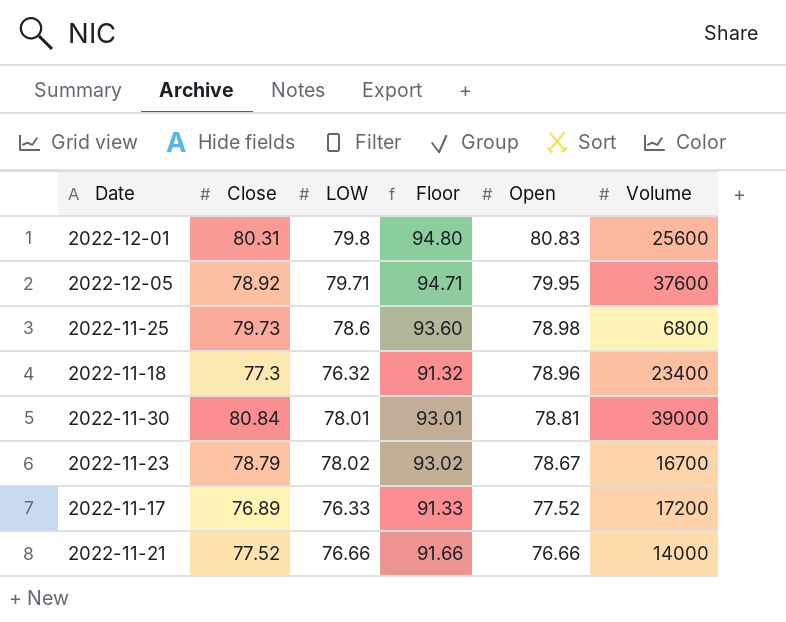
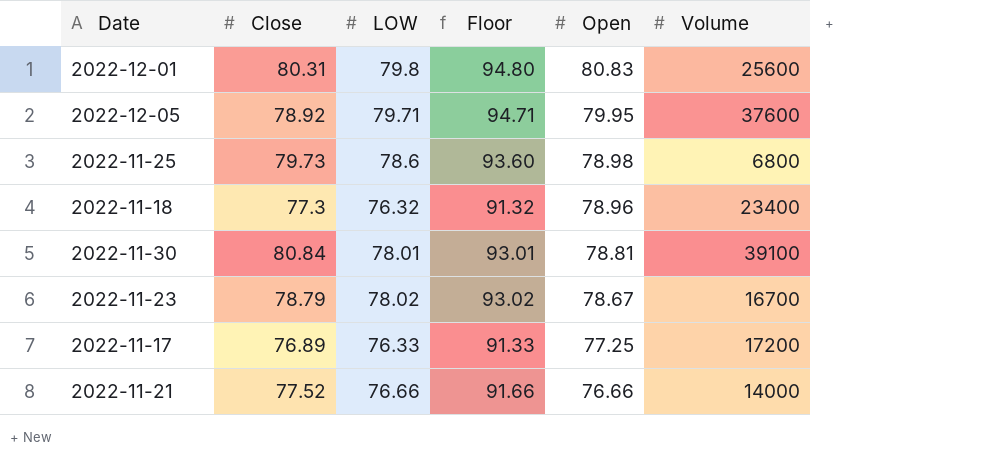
2022-11-30 | Volume: 39000 -> 39100
2022-11-17 | Open: 77.52 -> 77.25

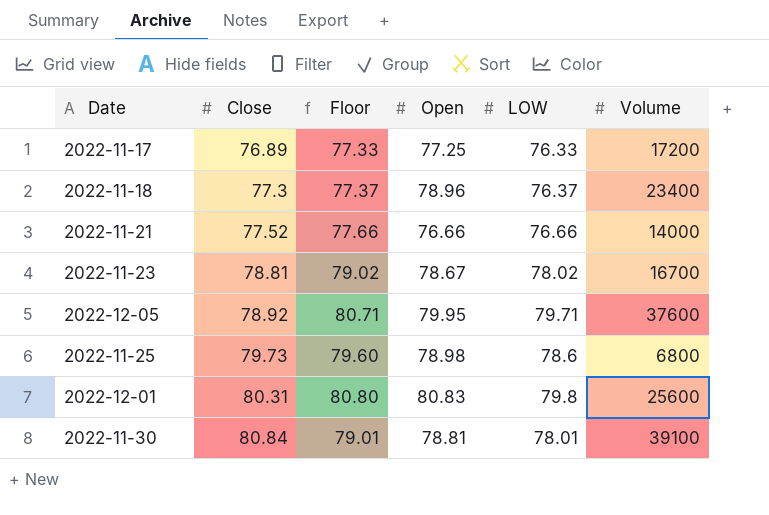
row order: Open descending -> Close ascending
column Floor | formula: [LOW] + 15 -> [LOW] + 1
column LOW | position: 3 -> 5
2022-11-18 | LOW: 76.32 -> 76.37
2022-11-23 | Close: 78.79 -> 78.81

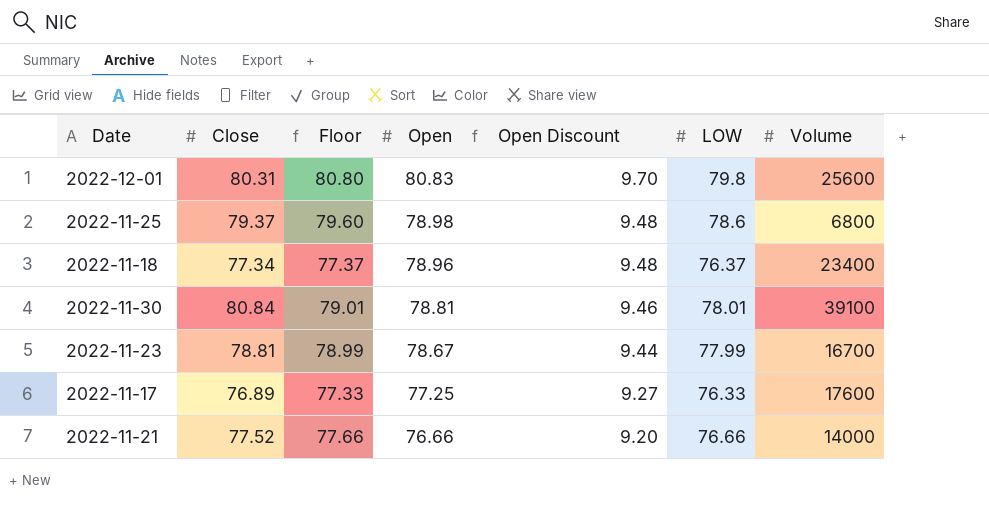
row order: Close ascending -> Open descending
column Open Discount | formula: none -> [Open] * 0.12
row 2022-12-05: 78.92 | 80.71 | 79.95 | 79.71 | 37600 -> none
2022-11-25 | Close: 79.73 -> 79.37
2022-11-18 | Close: 77.3 -> 77.34
2022-11-23 | Floor: 79.02 -> 78.99
2022-11-23 | LOW: 78.02 -> 77.99
2022-11-17 | Volume: 17200 -> 17600

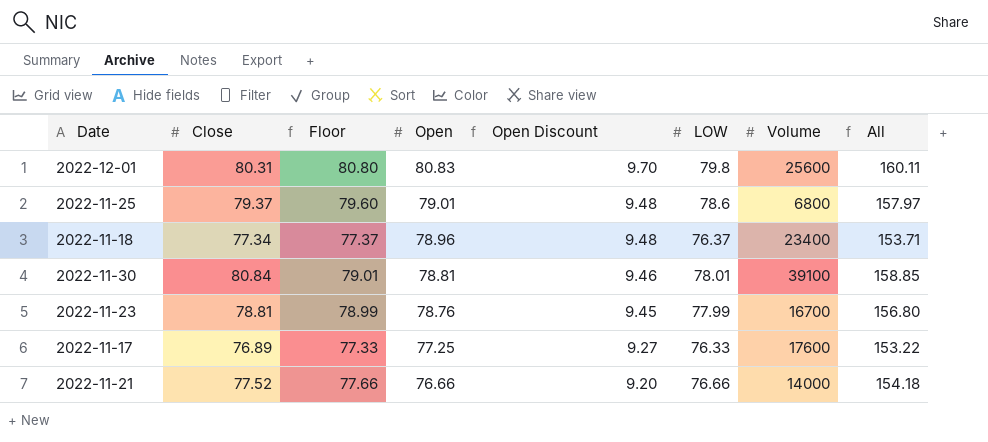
column All | formula: none -> [Close] + [LOW]
2022-11-25 | Open: 78.98 -> 79.01
2022-11-23 | Open: 78.67 -> 78.76
2022-11-23 | Open Discount: 9.44 -> 9.45

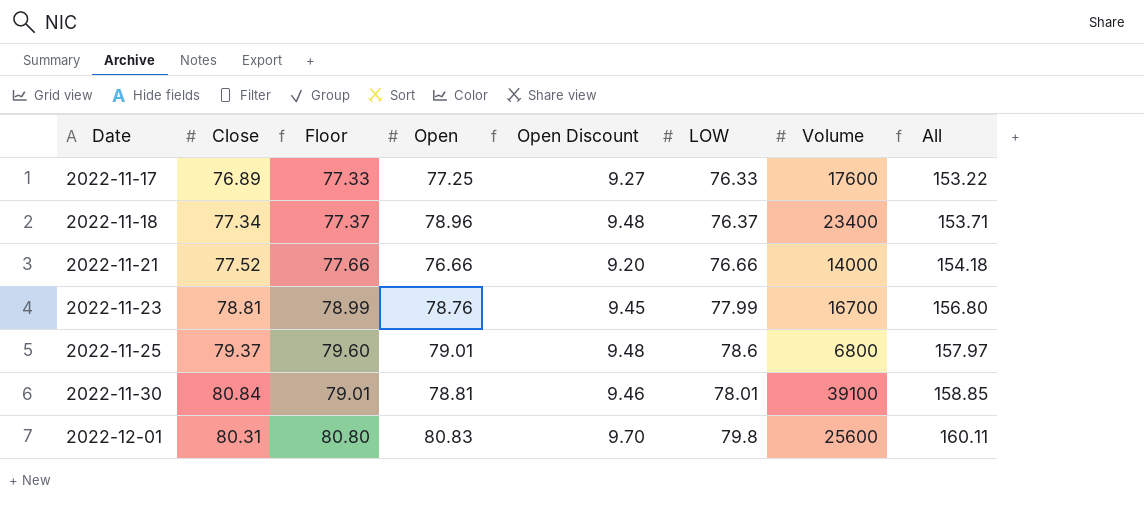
row order: Open descending -> Date ascending

